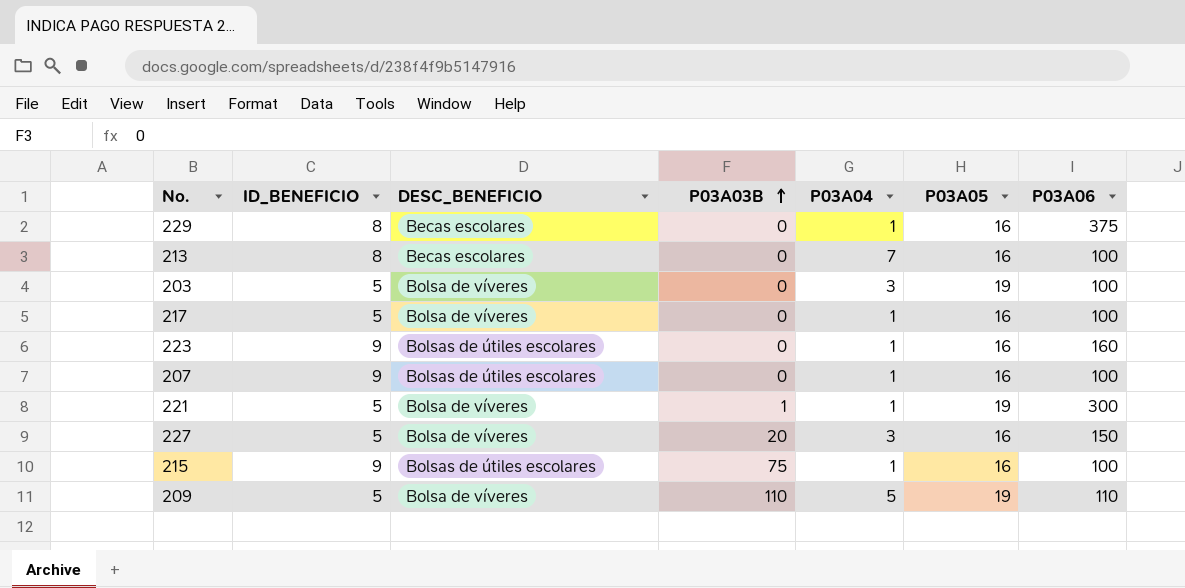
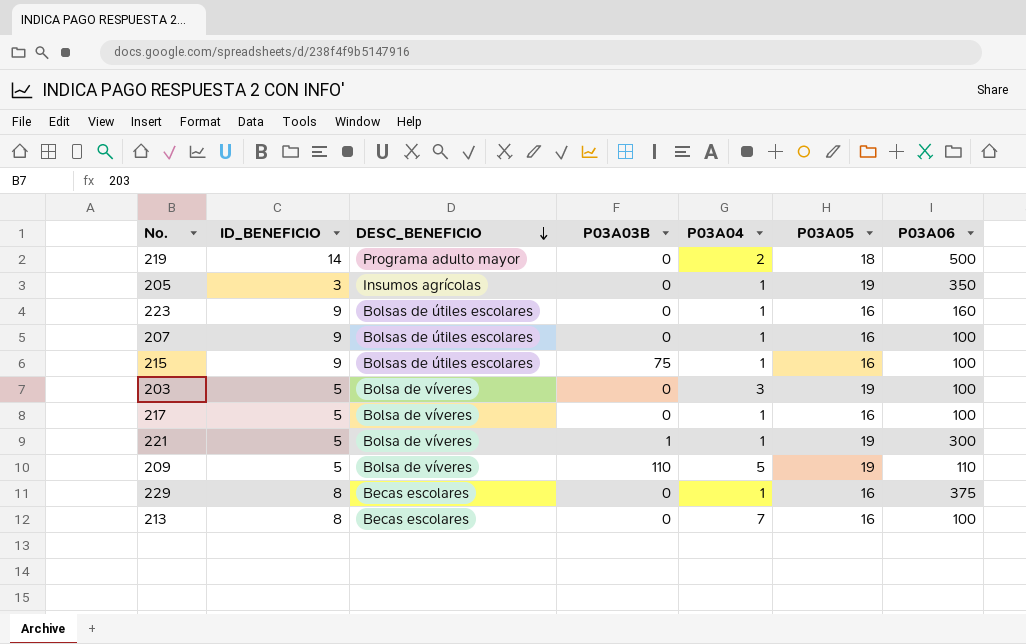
row order: P03A03B ascending -> DESC_BENEFICIO descending
row 227: 5 | Bolsa de víveres | 20 | 3 | 16 | 150 -> none
row 219: none -> 14 | Programa adulto mayor | 0 | 2 | 18 | 500
row 205: none -> 3 | Insumos agrícolas | 0 | 1 | 19 | 350

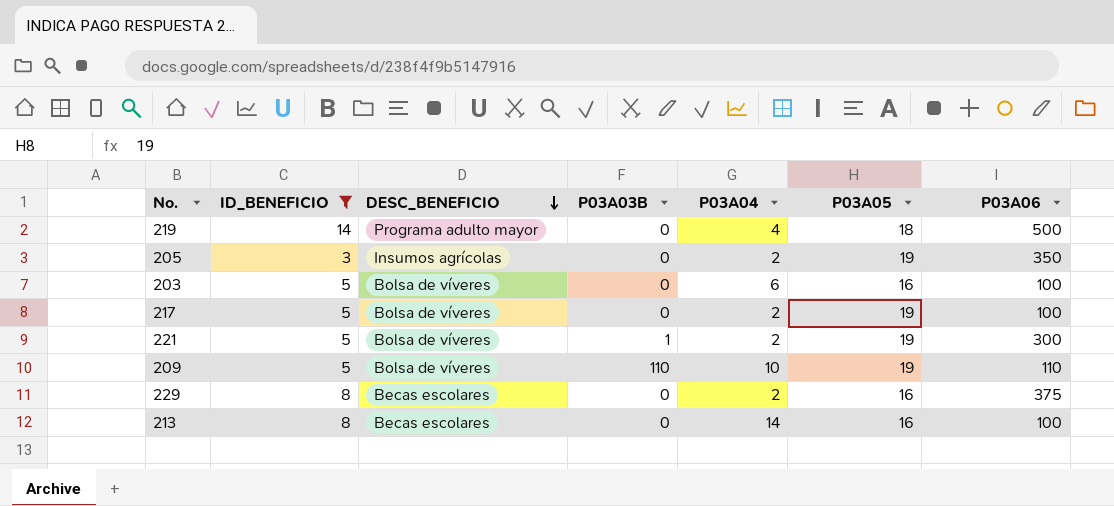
filter: none -> ID_BENEFICIO != 9
219 | P03A04: 2 -> 4
205 | P03A04: 1 -> 2
203 | P03A04: 3 -> 6
203 | P03A05: 19 -> 16
217 | P03A04: 1 -> 2
217 | P03A05: 16 -> 19
221 | P03A04: 1 -> 2
209 | P03A04: 5 -> 10
229 | P03A04: 1 -> 2
213 | P03A04: 7 -> 14

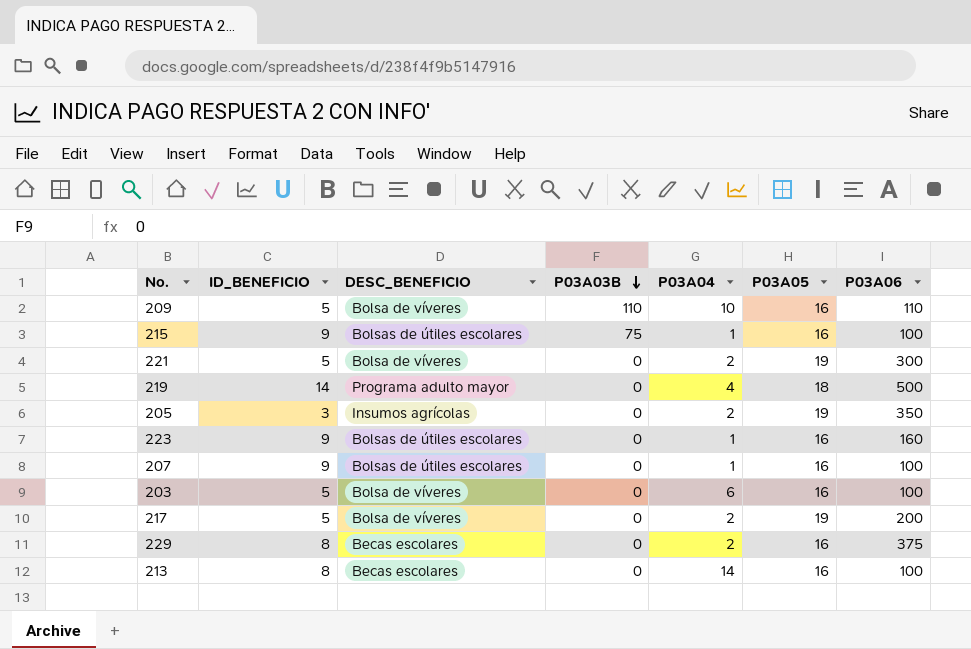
filter: ID_BENEFICIO != 9 -> none
row order: DESC_BENEFICIO descending -> P03A03B descending
209 | P03A05: 19 -> 16
221 | P03A03B: 1 -> 0
217 | P03A06: 100 -> 200

